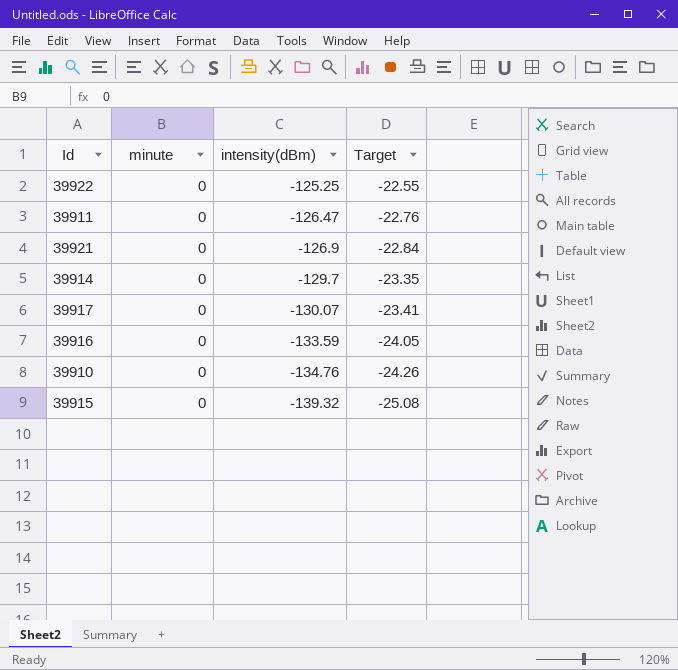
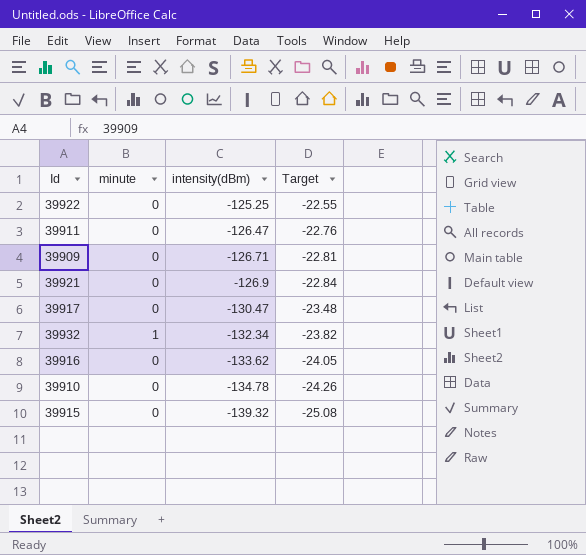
row 39914: 0 | -129.7 | -23.35 -> none
row 39909: none -> 0 | -126.71 | -22.81
39917 | intensity(dBm): -130.07 -> -130.47
39917 | Target: -23.41 -> -23.48
row 39932: none -> 1 | -132.34 | -23.82
39916 | intensity(dBm): -133.59 -> -133.62
39910 | intensity(dBm): -134.76 -> -134.78

